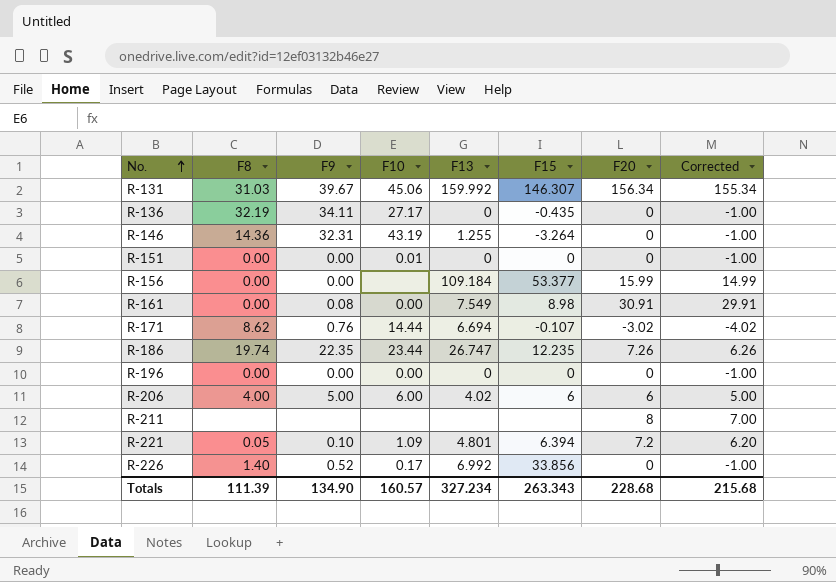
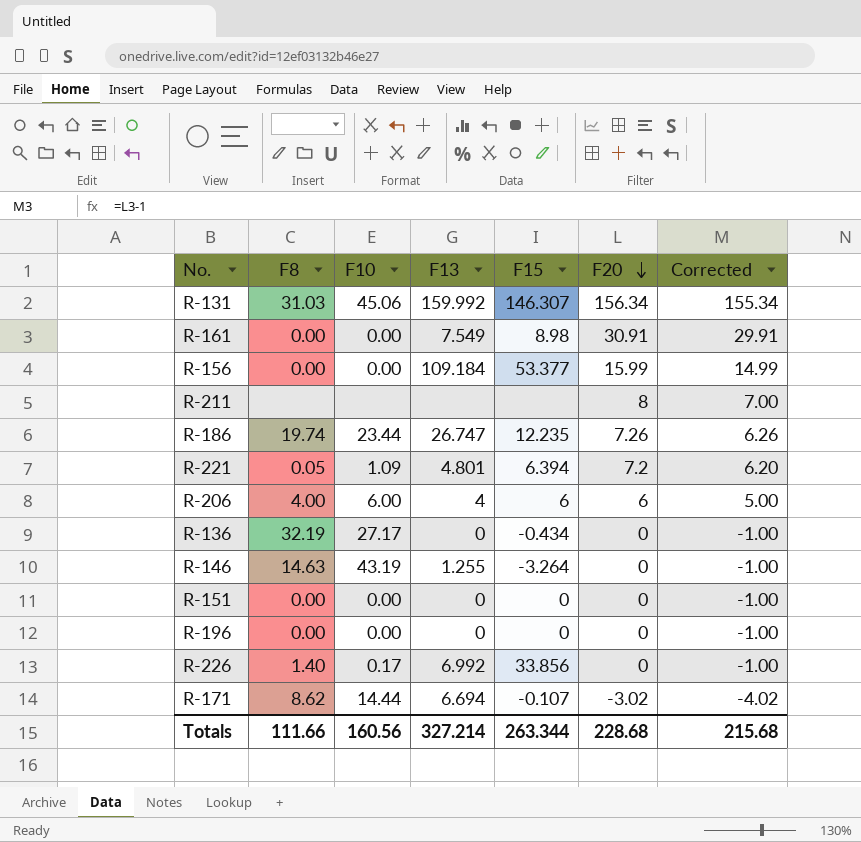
row order: No. ascending -> F20 descending
column F9 | position: 3 -> none
R-156 | F10: none -> 0.00
R-206 | F13: 4.02 -> 4
R-136 | F15: -0.435 -> -0.434
R-146 | F8: 14.36 -> 14.63
R-151 | F10: 0.01 -> 0.00
Totals | F8: 111.39 -> 111.66
Totals | F10: 160.57 -> 160.56
Totals | F13: 327.234 -> 327.214
Totals | F15: 263.343 -> 263.344

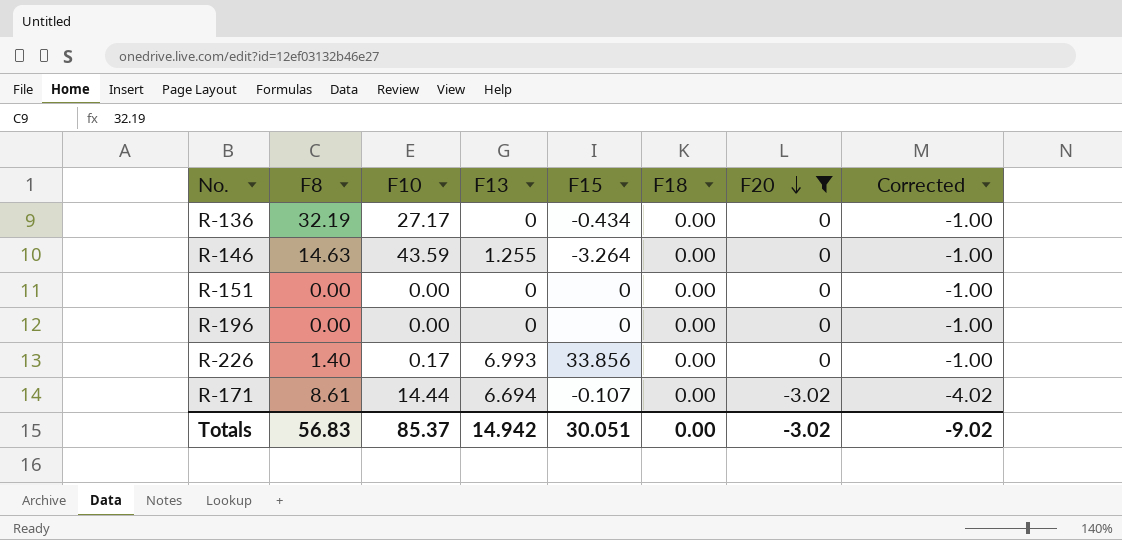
filter: none -> F20 <= 0
column F18 | position: none -> 6
R-146 | F10: 43.19 -> 43.59
R-226 | F13: 6.992 -> 6.993
R-171 | F8: 8.62 -> 8.61
Totals | F8: 111.66 -> 56.83
Totals | F10: 160.56 -> 85.37
Totals | F13: 327.214 -> 14.942
Totals | F15: 263.344 -> 30.051
Totals | F20: 228.68 -> -3.02
Totals | Corrected: 215.68 -> -9.02

